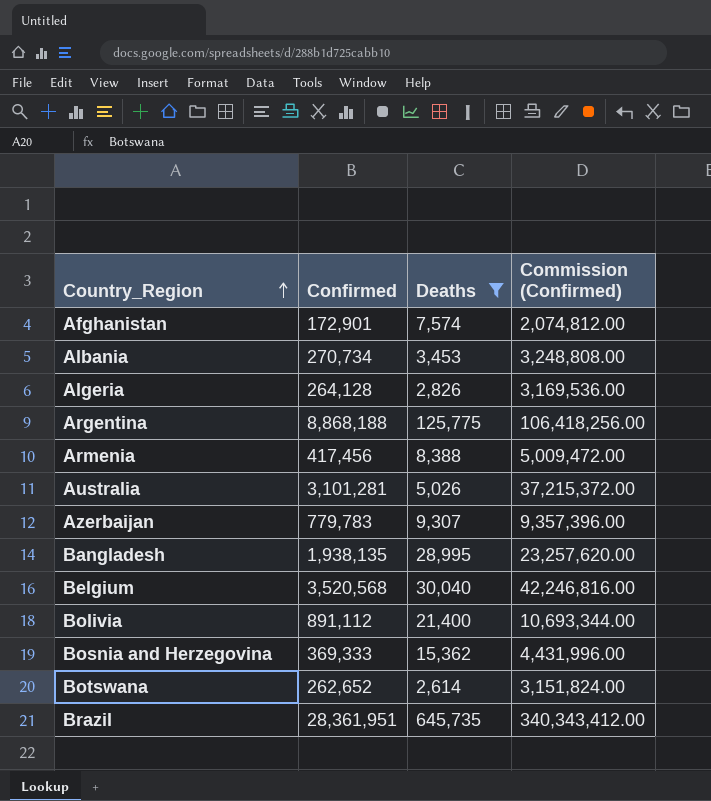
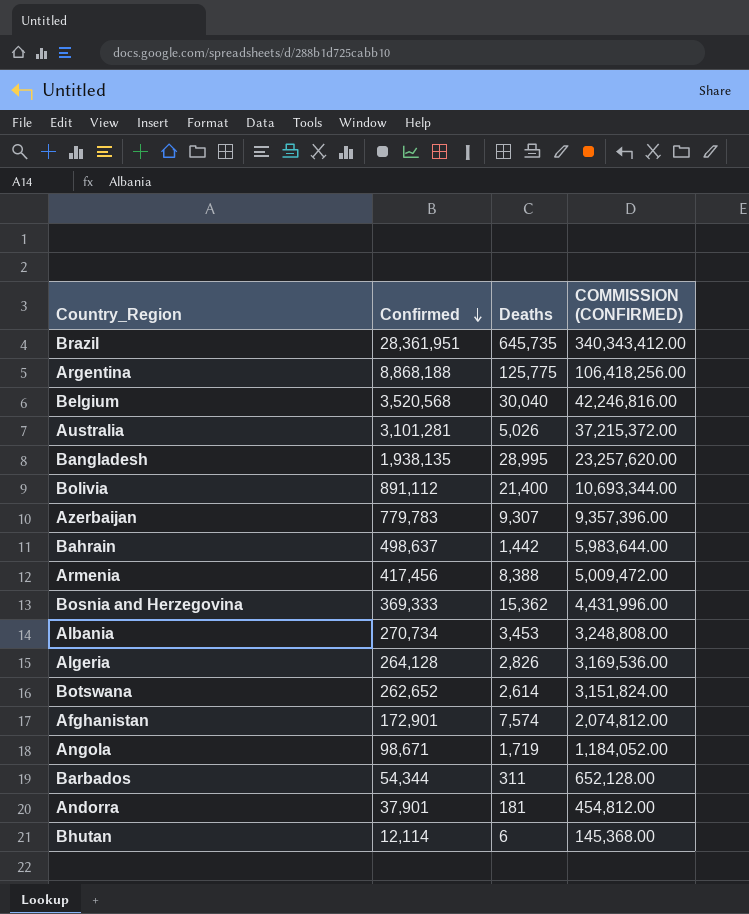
filter: Deaths >= 2,614 -> none
row order: Country_Region ascending -> Confirmed descending
column name: Commission (Confirmed) -> COMMISSION (CONFIRMED)

